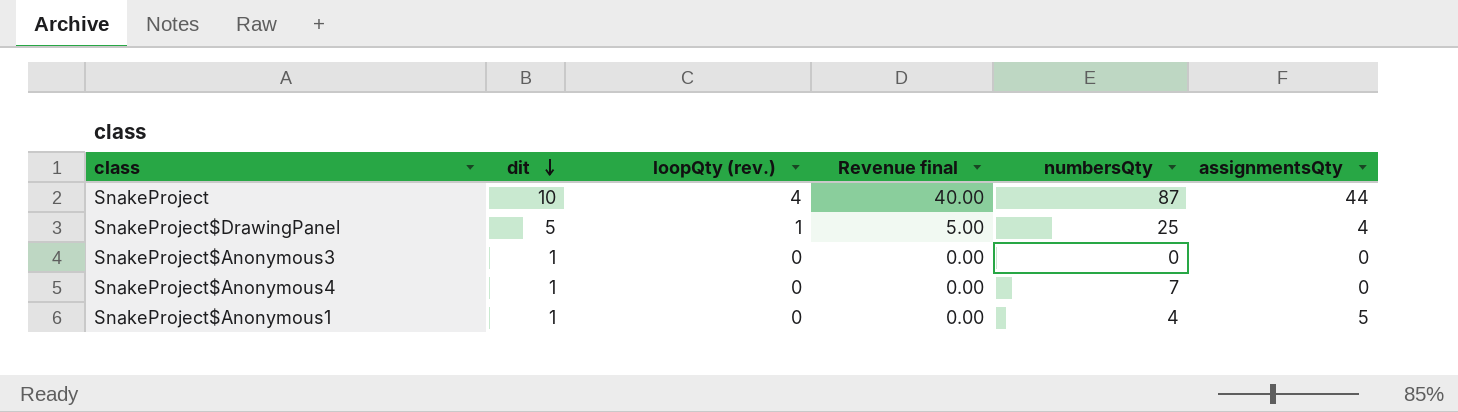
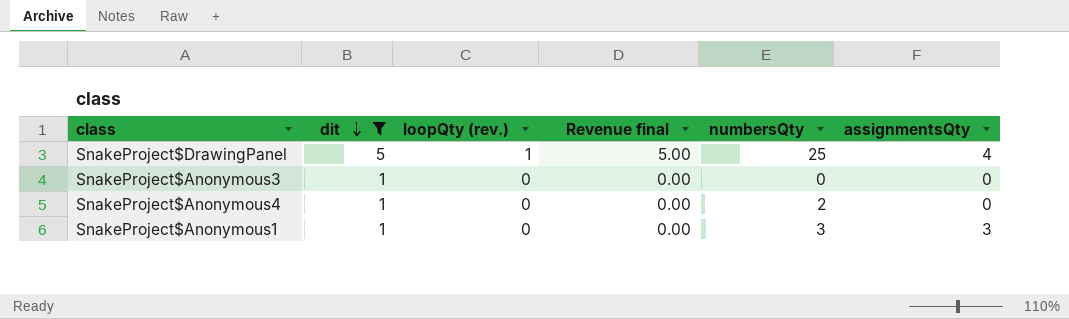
filter: none -> dit != 10
SnakeProject$Anonymous4 | numbersQty: 7 -> 2
SnakeProject$Anonymous1 | numbersQty: 4 -> 3
SnakeProject$Anonymous1 | assignmentsQty: 5 -> 3

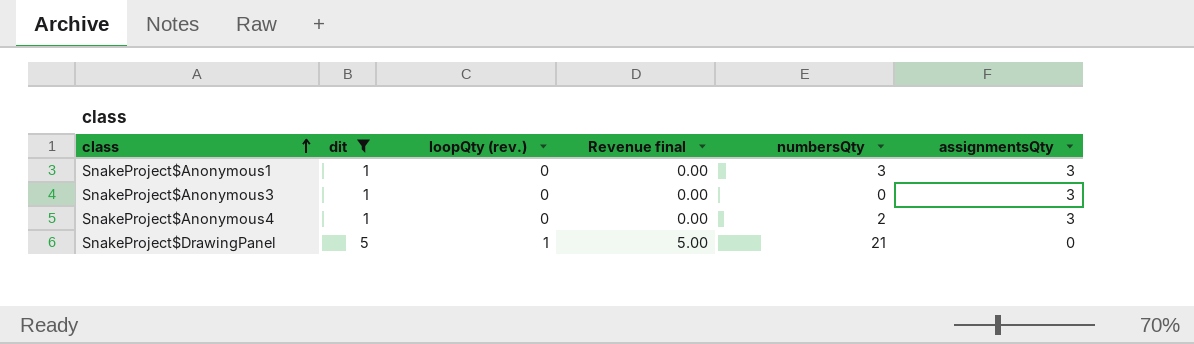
row order: dit descending -> class ascending
SnakeProject$Anonymous3 | assignmentsQty: 0 -> 3
SnakeProject$Anonymous4 | assignmentsQty: 0 -> 3
SnakeProject$DrawingPanel | numbersQty: 25 -> 21
SnakeProject$DrawingPanel | assignmentsQty: 4 -> 0

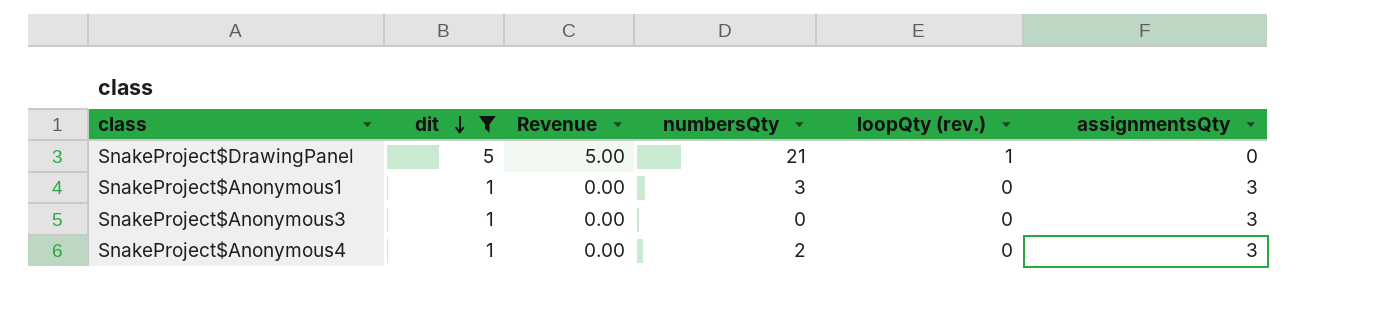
row order: class ascending -> dit descending
column name: Revenue final -> Revenue
column loopQty (rev.) | position: 3 -> 5

